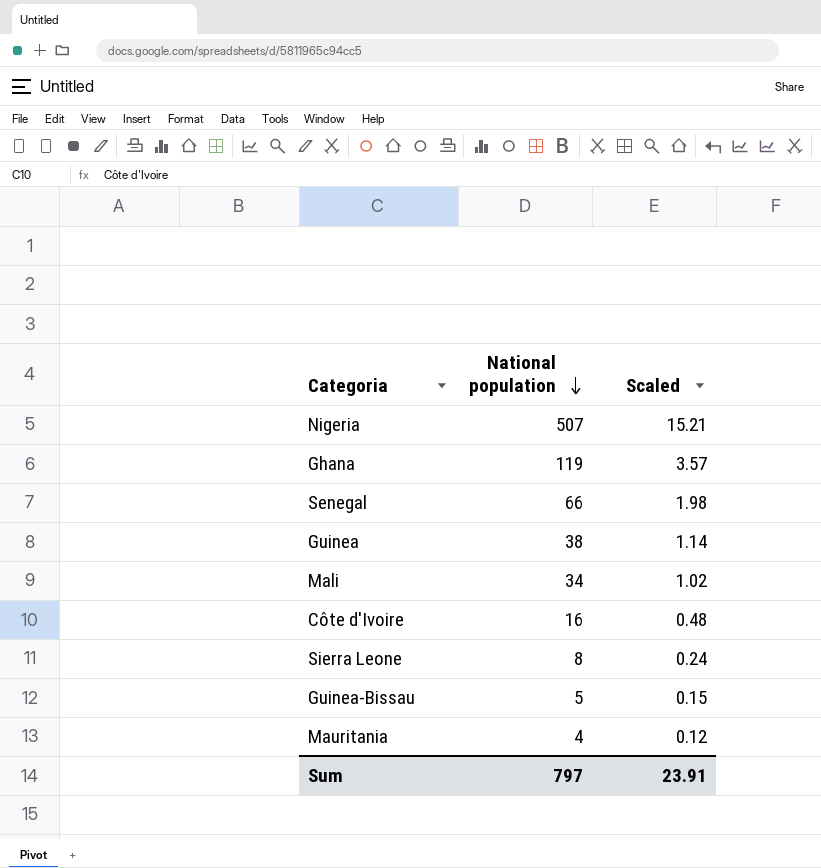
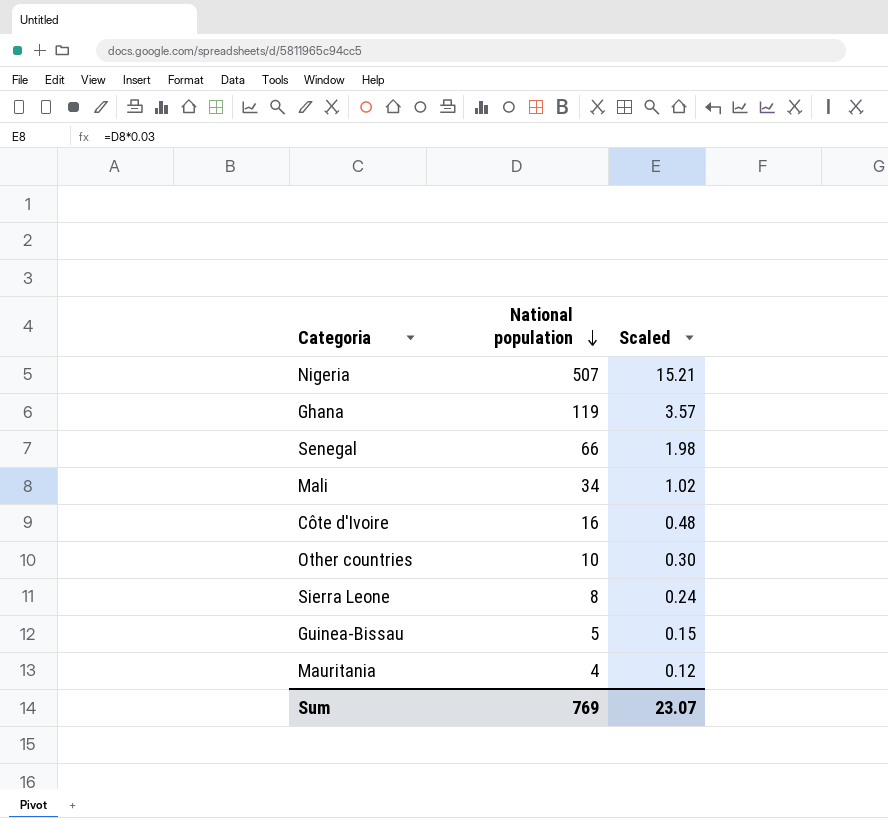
row Guinea: 38 | 1.14 -> none
row Other countries: none -> 10 | 0.30
Sum | National population: 797 -> 769
Sum | Scaled: 23.91 -> 23.07

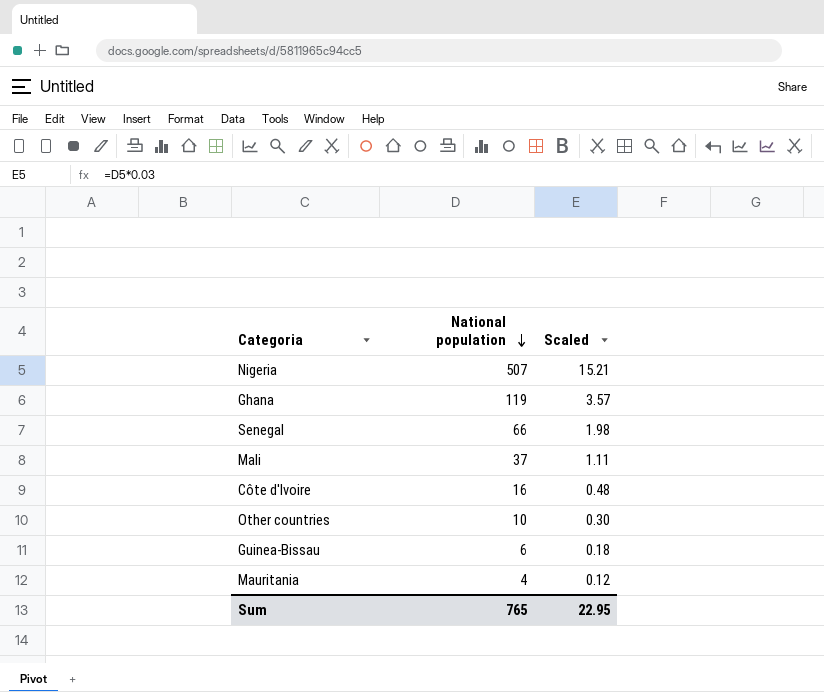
row Sierra Leone: 8 | 0.24 -> none
Mali | National population: 34 -> 37
Mali | Scaled: 1.02 -> 1.11
Guinea-Bissau | National population: 5 -> 6
Guinea-Bissau | Scaled: 0.15 -> 0.18
Sum | National population: 769 -> 765
Sum | Scaled: 23.07 -> 22.95

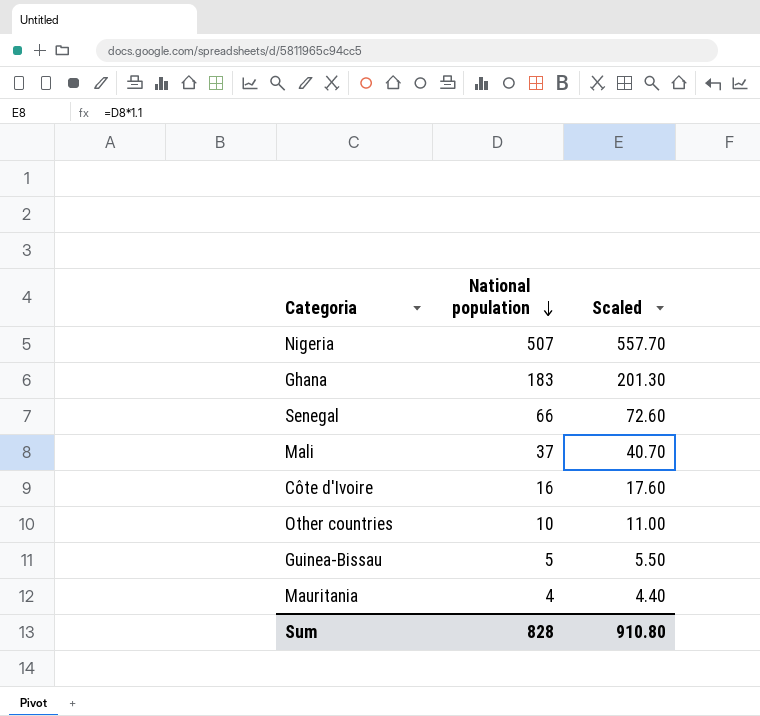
column Scaled | formula: [National population] * 0.03 -> [National population] * 1.1
Ghana | National population: 119 -> 183
Guinea-Bissau | National population: 6 -> 5
Sum | National population: 765 -> 828
Sum | Scaled: 22.95 -> 910.80

